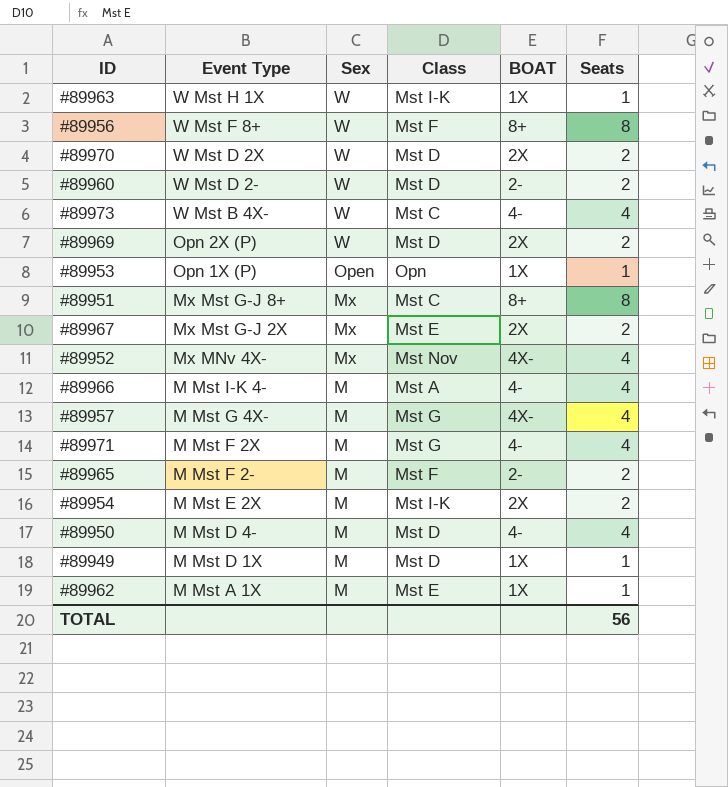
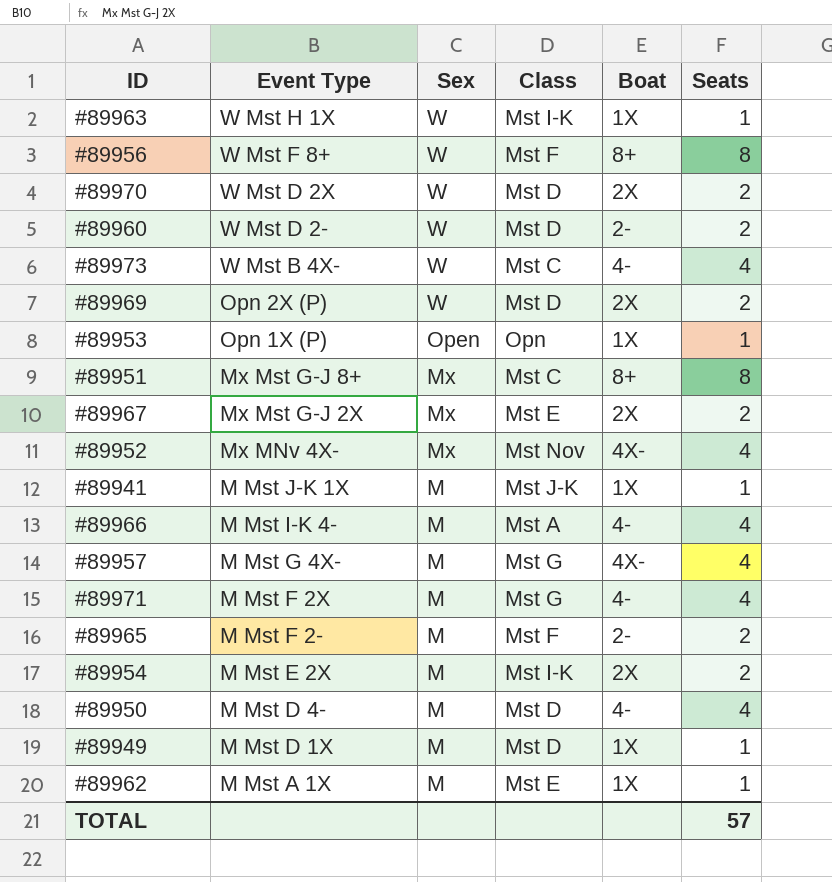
column name: BOAT -> Boat
row #89941: none -> M Mst J-K 1X | M | Mst J-K | 1X | 1
TOTAL | Seats: 56 -> 57

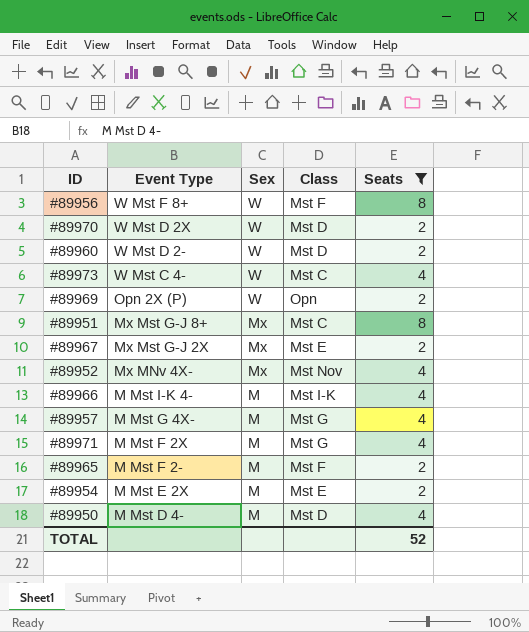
filter: none -> Seats != 1
column Boat | position: 5 -> none
#89973 | Event Type: W Mst B 4X- -> W Mst C 4-
#89969 | Class: Mst D -> Opn
#89966 | Class: Mst A -> Mst I-K
#89954 | Class: Mst I-K -> Mst E
TOTAL | Seats: 57 -> 52

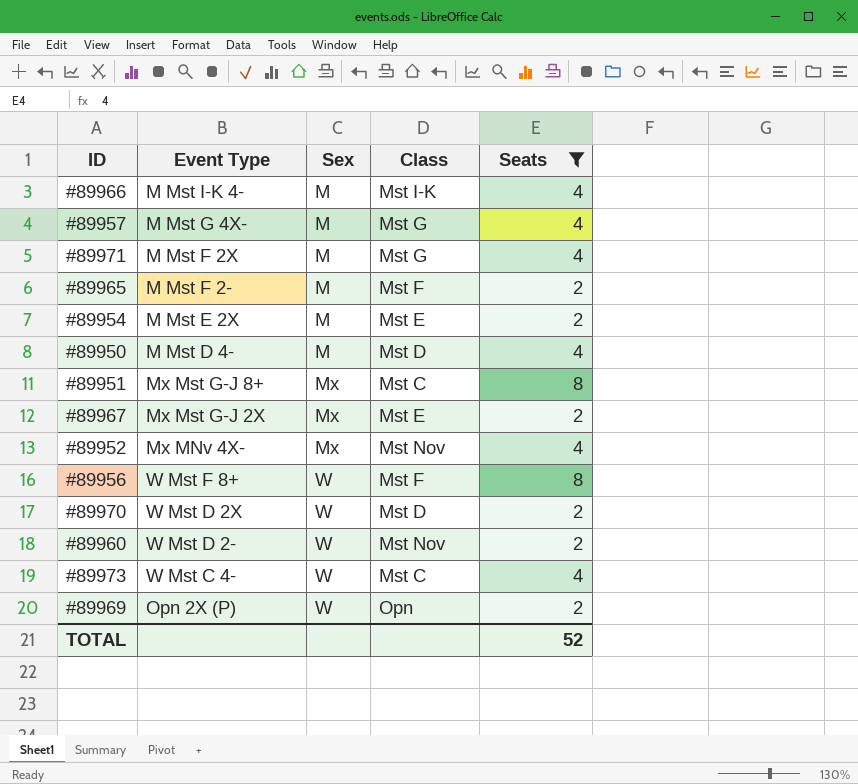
row order: Event Type descending -> Sex ascending
#89960 | Class: Mst D -> Mst Nov

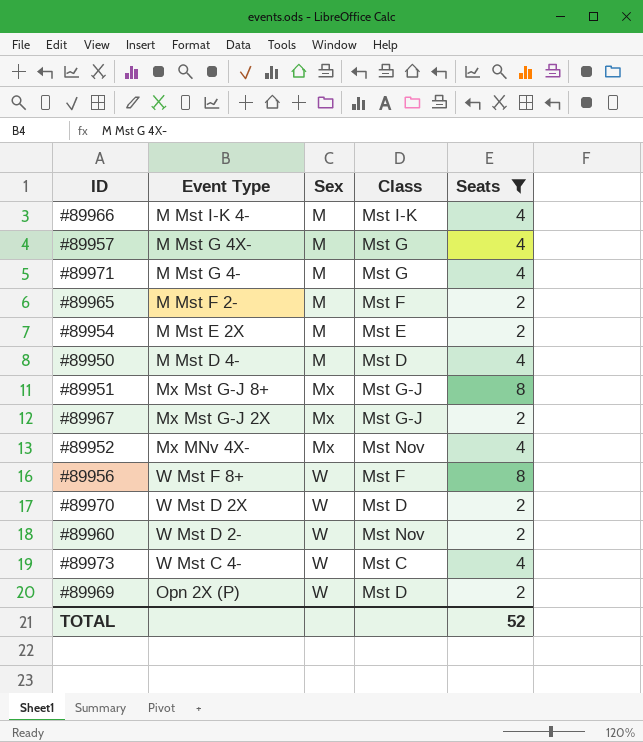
#89971 | Event Type: M Mst F 2X -> M Mst G 4-
#89951 | Class: Mst C -> Mst G-J
#89967 | Class: Mst E -> Mst G-J
#89969 | Class: Opn -> Mst D

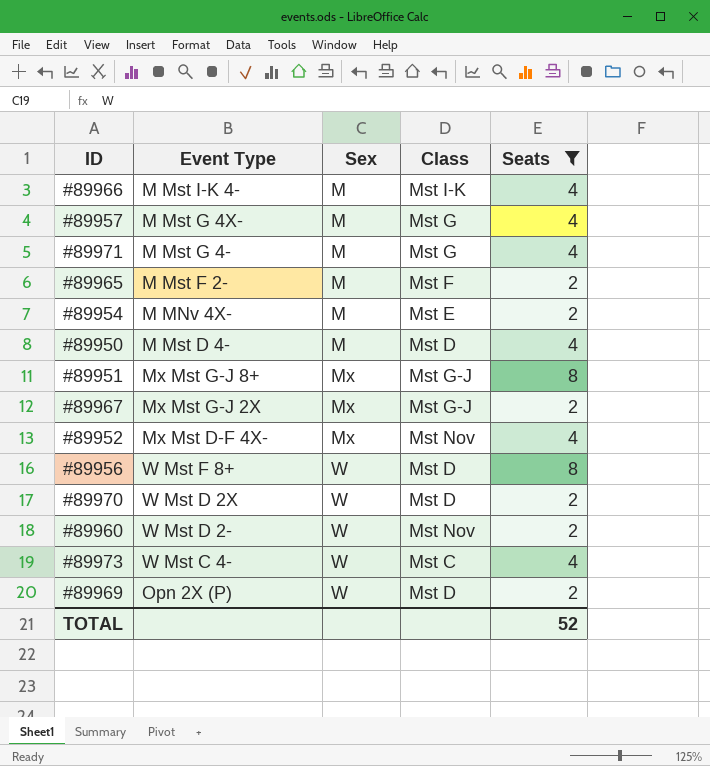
#89954 | Event Type: M Mst E 2X -> M MNv 4X-
#89952 | Event Type: Mx MNv 4X- -> Mx Mst D-F 4X-
#89956 | Class: Mst F -> Mst D

